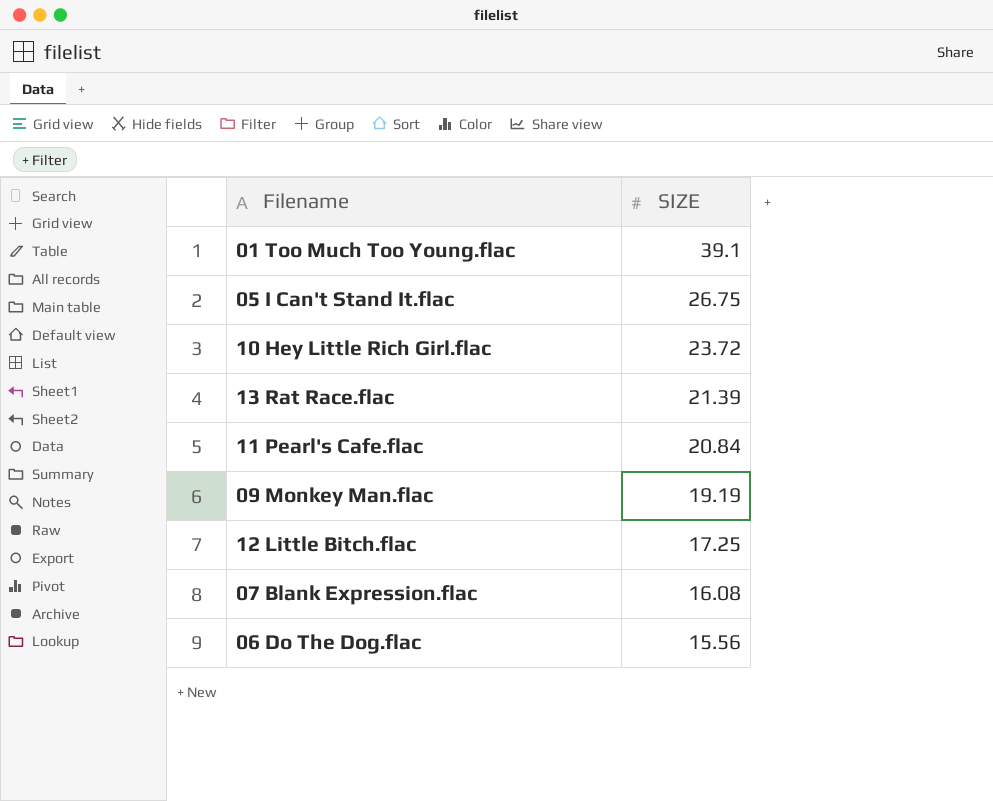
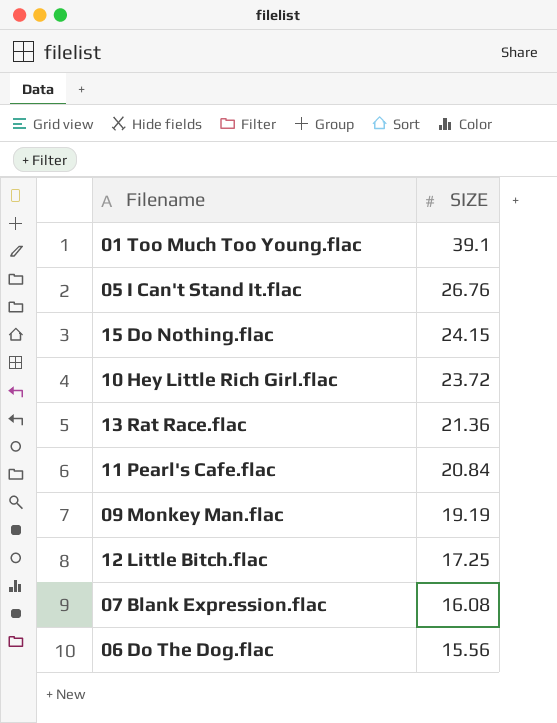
05 I Can't Stand It.flac | SIZE: 26.75 -> 26.76
row 15 Do Nothing.flac: none -> 24.15
13 Rat Race.flac | SIZE: 21.39 -> 21.36

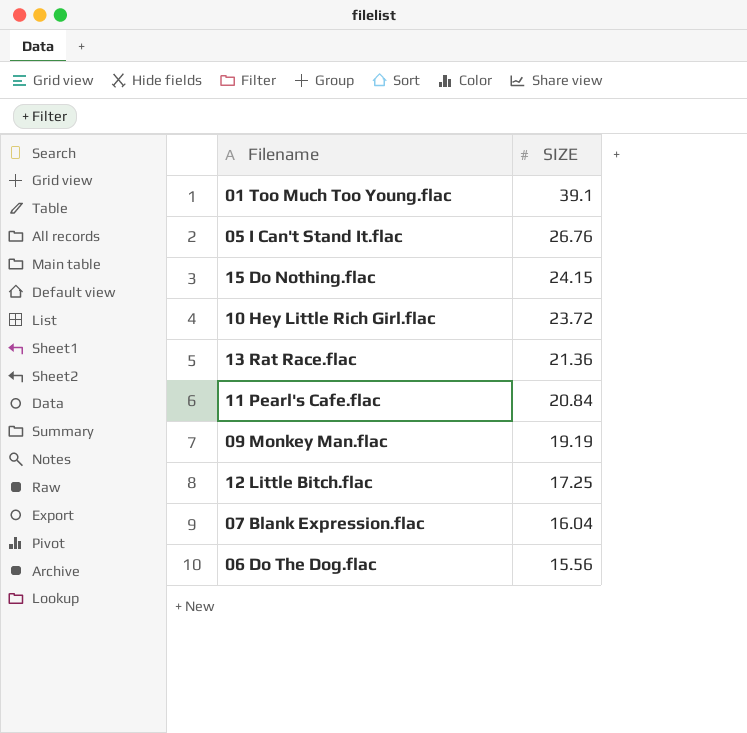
07 Blank Expression.flac | SIZE: 16.08 -> 16.04

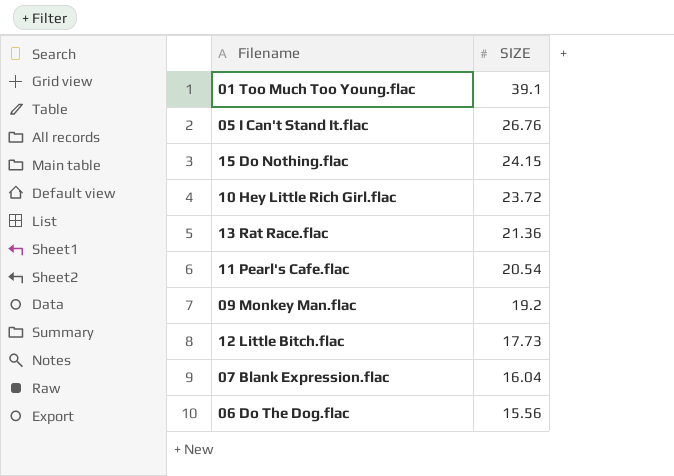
11 Pearl's Cafe.flac | SIZE: 20.84 -> 20.54
09 Monkey Man.flac | SIZE: 19.19 -> 19.2
12 Little Bitch.flac | SIZE: 17.25 -> 17.73

